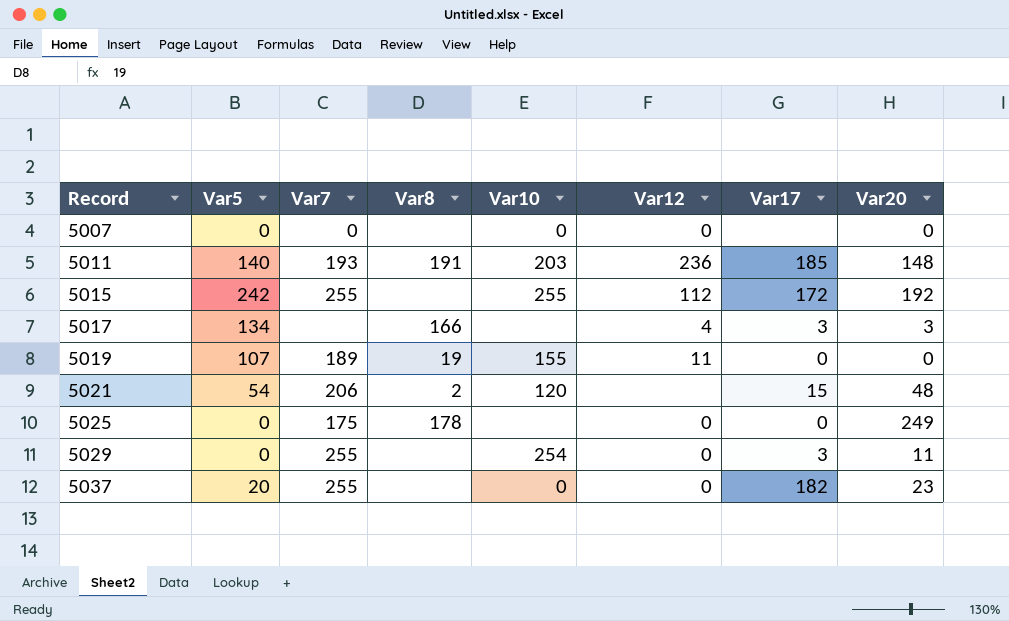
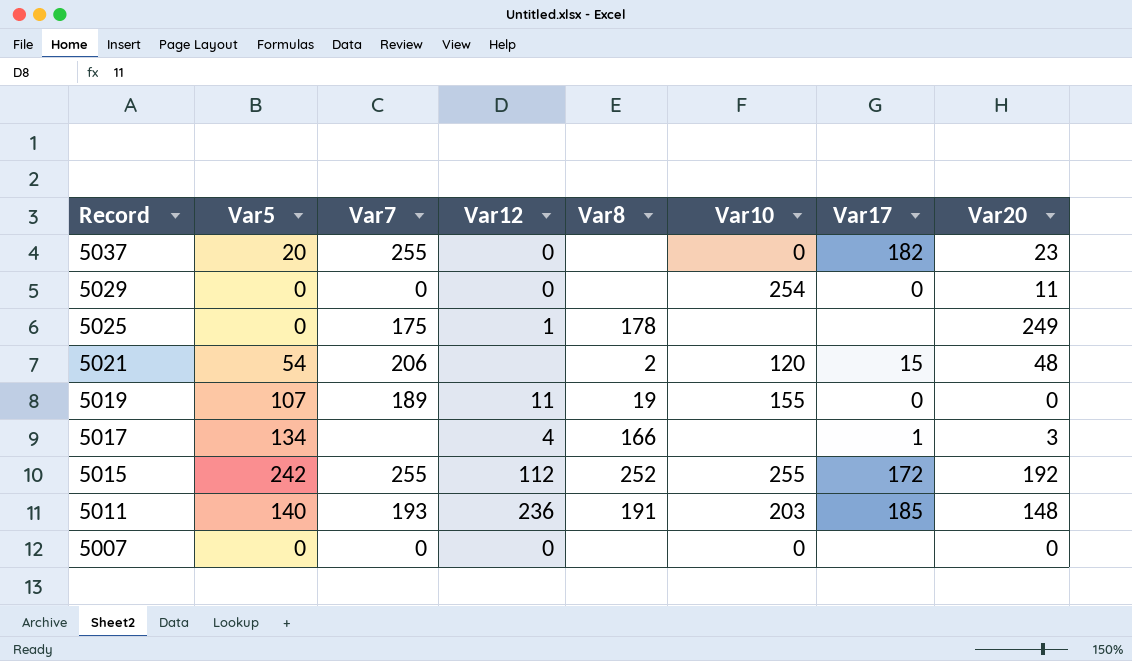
row order: Record ascending -> Record descending
column Var12 | position: 6 -> 4
5029 | Var7: 255 -> 0
5029 | Var17: 3 -> 0
5025 | Var12: 0 -> 1
5025 | Var17: 0 -> none
5017 | Var17: 3 -> 1
5015 | Var8: none -> 252

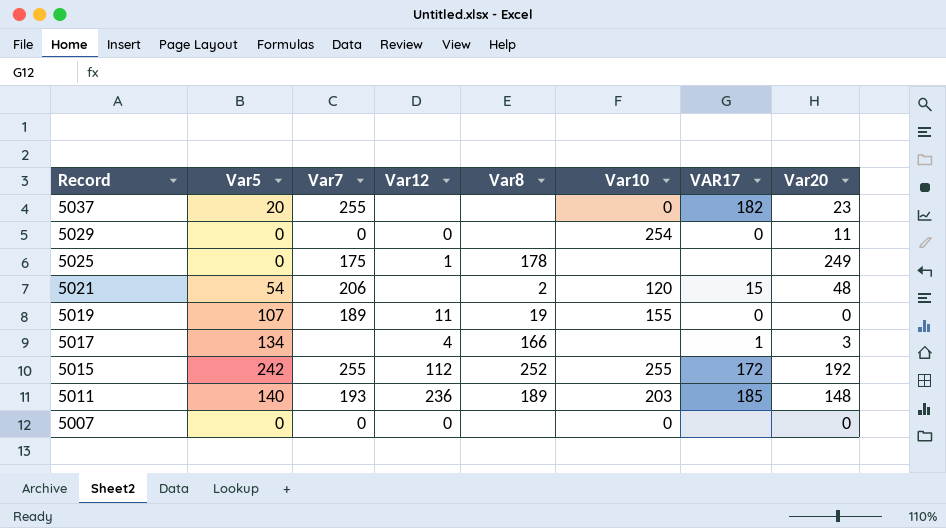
column name: Var17 -> VAR17
5037 | Var12: 0 -> none
5011 | Var8: 191 -> 189

